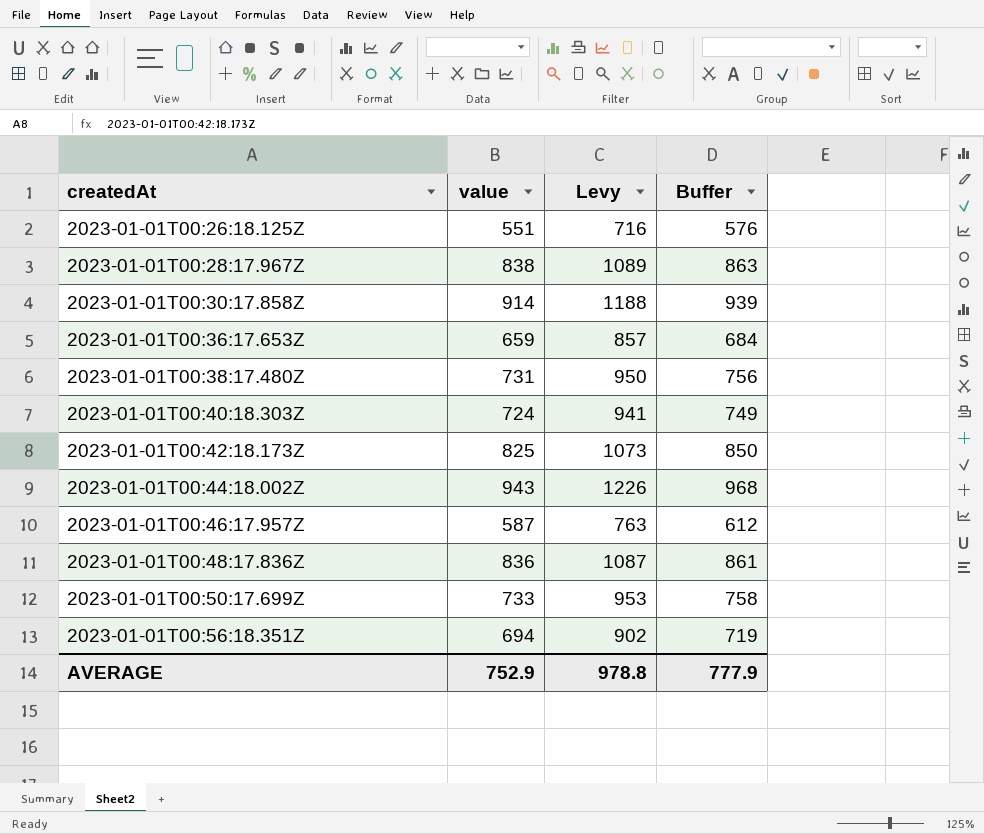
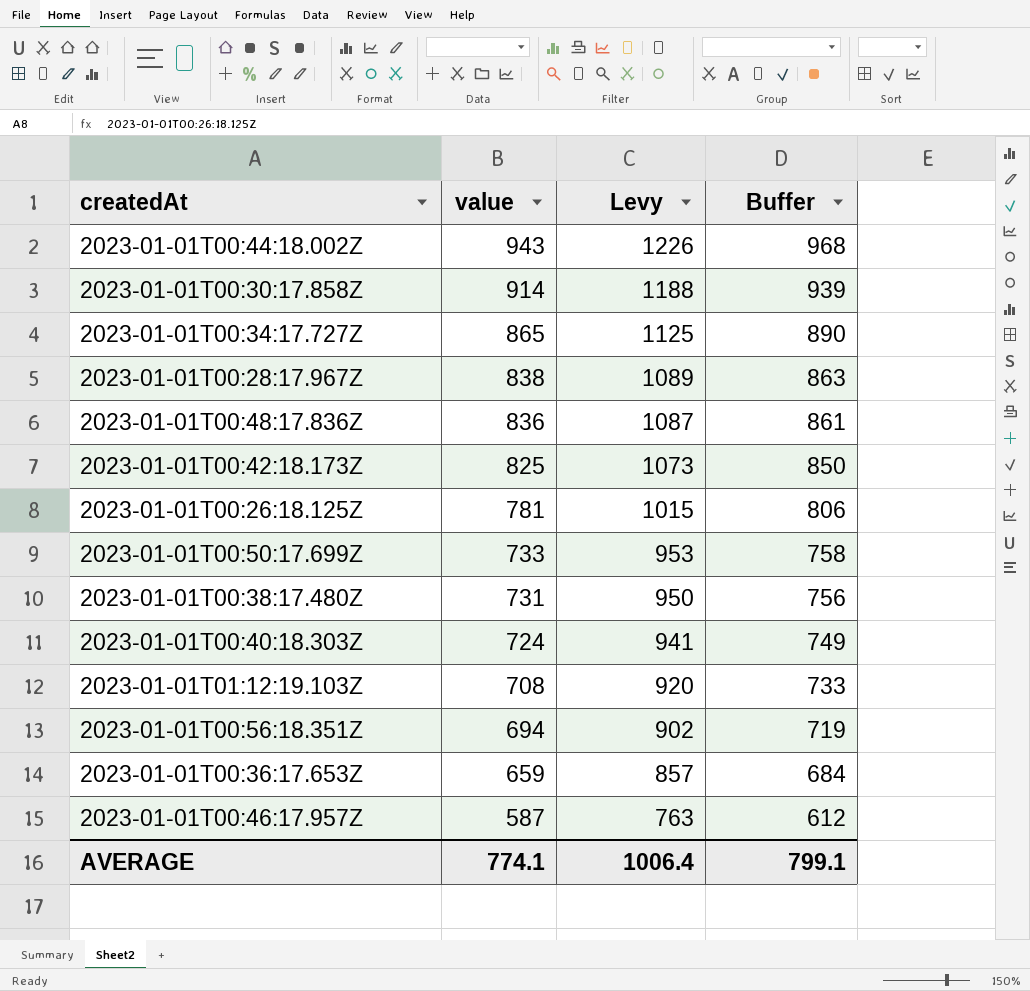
row order: createdAt ascending -> value descending
row 2023-01-01T00:34:17.727Z: none -> 865 | 1125 | 890
2023-01-01T00:26:18.125Z | value: 551 -> 781
2023-01-01T00:26:18.125Z | Levy: 716 -> 1015
2023-01-01T00:26:18.125Z | Buffer: 576 -> 806
row 2023-01-01T01:12:19.103Z: none -> 708 | 920 | 733
AVERAGE | value: 752.9 -> 774.1
AVERAGE | Levy: 978.8 -> 1006.4
AVERAGE | Buffer: 777.9 -> 799.1

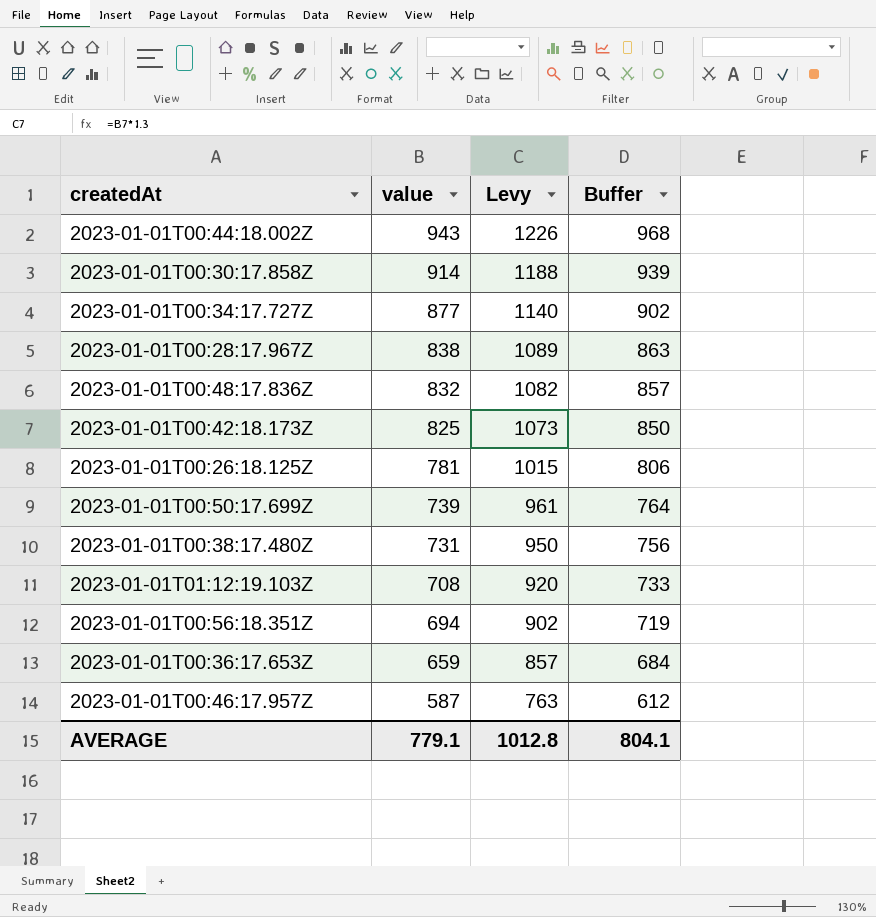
row 2023-01-01T00:40:18.303Z: 724 | 941 | 749 -> none
2023-01-01T00:34:17.727Z | value: 865 -> 877
2023-01-01T00:34:17.727Z | Levy: 1125 -> 1140
2023-01-01T00:34:17.727Z | Buffer: 890 -> 902
2023-01-01T00:48:17.836Z | value: 836 -> 832
2023-01-01T00:48:17.836Z | Levy: 1087 -> 1082
2023-01-01T00:48:17.836Z | Buffer: 861 -> 857
2023-01-01T00:50:17.699Z | value: 733 -> 739
2023-01-01T00:50:17.699Z | Levy: 953 -> 961
2023-01-01T00:50:17.699Z | Buffer: 758 -> 764
AVERAGE | value: 774.1 -> 779.1
AVERAGE | Levy: 1006.4 -> 1012.8
AVERAGE | Buffer: 799.1 -> 804.1

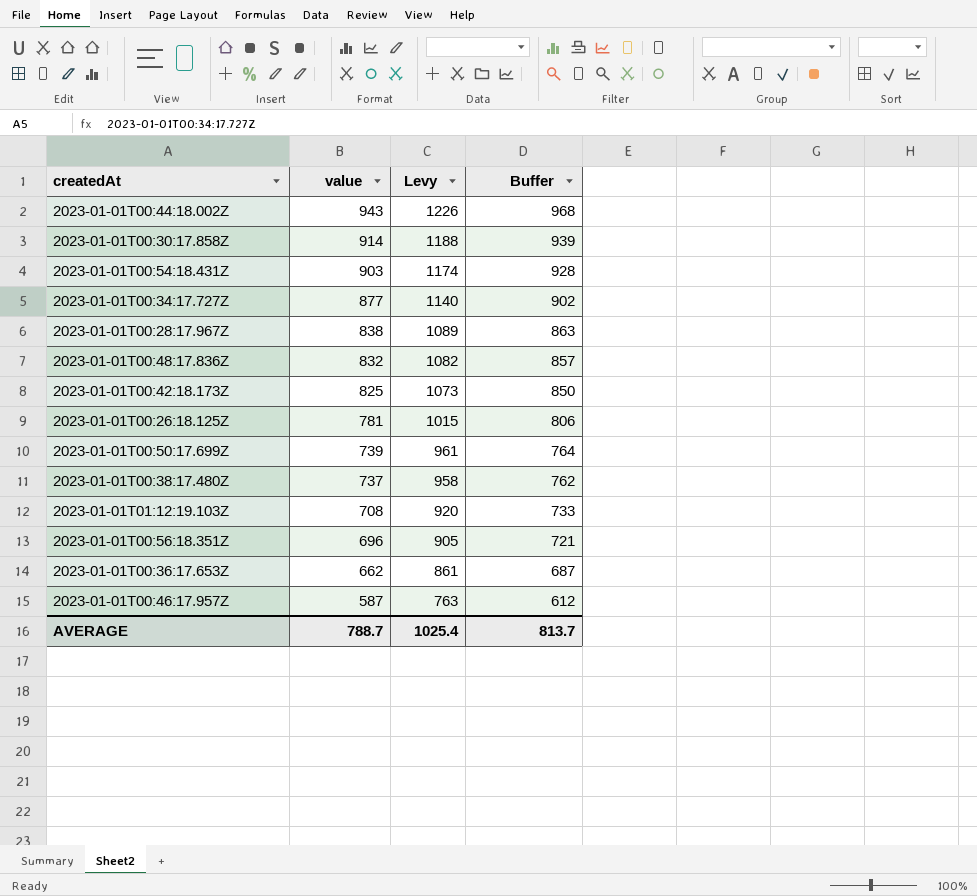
row 2023-01-01T00:54:18.431Z: none -> 903 | 1174 | 928
2023-01-01T00:38:17.480Z | value: 731 -> 737
2023-01-01T00:38:17.480Z | Levy: 950 -> 958
2023-01-01T00:38:17.480Z | Buffer: 756 -> 762
2023-01-01T00:56:18.351Z | value: 694 -> 696
2023-01-01T00:56:18.351Z | Levy: 902 -> 905
2023-01-01T00:56:18.351Z | Buffer: 719 -> 721
2023-01-01T00:36:17.653Z | value: 659 -> 662
2023-01-01T00:36:17.653Z | Levy: 857 -> 861
2023-01-01T00:36:17.653Z | Buffer: 684 -> 687
AVERAGE | value: 779.1 -> 788.7
AVERAGE | Levy: 1012.8 -> 1025.4
AVERAGE | Buffer: 804.1 -> 813.7

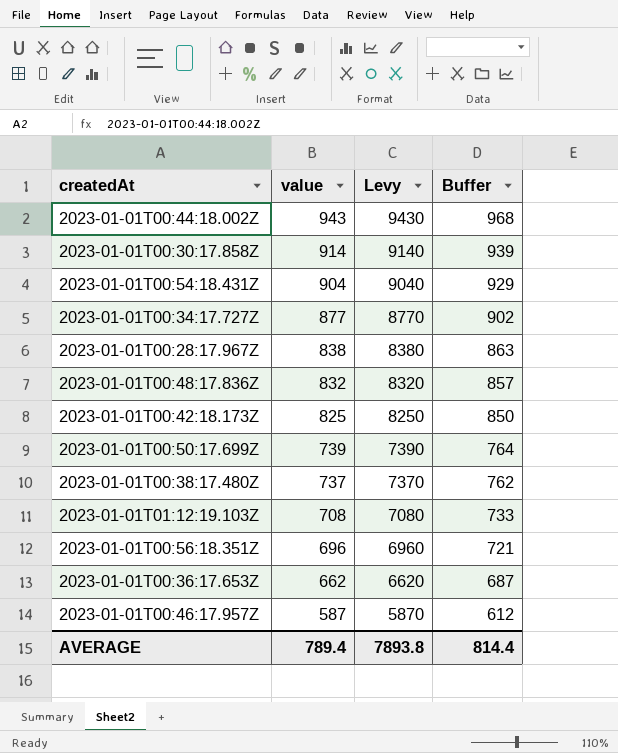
column Levy | formula: [value] * 1.3 -> [value] * 10
row 2023-01-01T00:26:18.125Z: 781 | 1015 | 806 -> none
2023-01-01T00:54:18.431Z | value: 903 -> 904
2023-01-01T00:54:18.431Z | Buffer: 928 -> 929
AVERAGE | value: 788.7 -> 789.4
AVERAGE | Levy: 1025.4 -> 7893.8
AVERAGE | Buffer: 813.7 -> 814.4

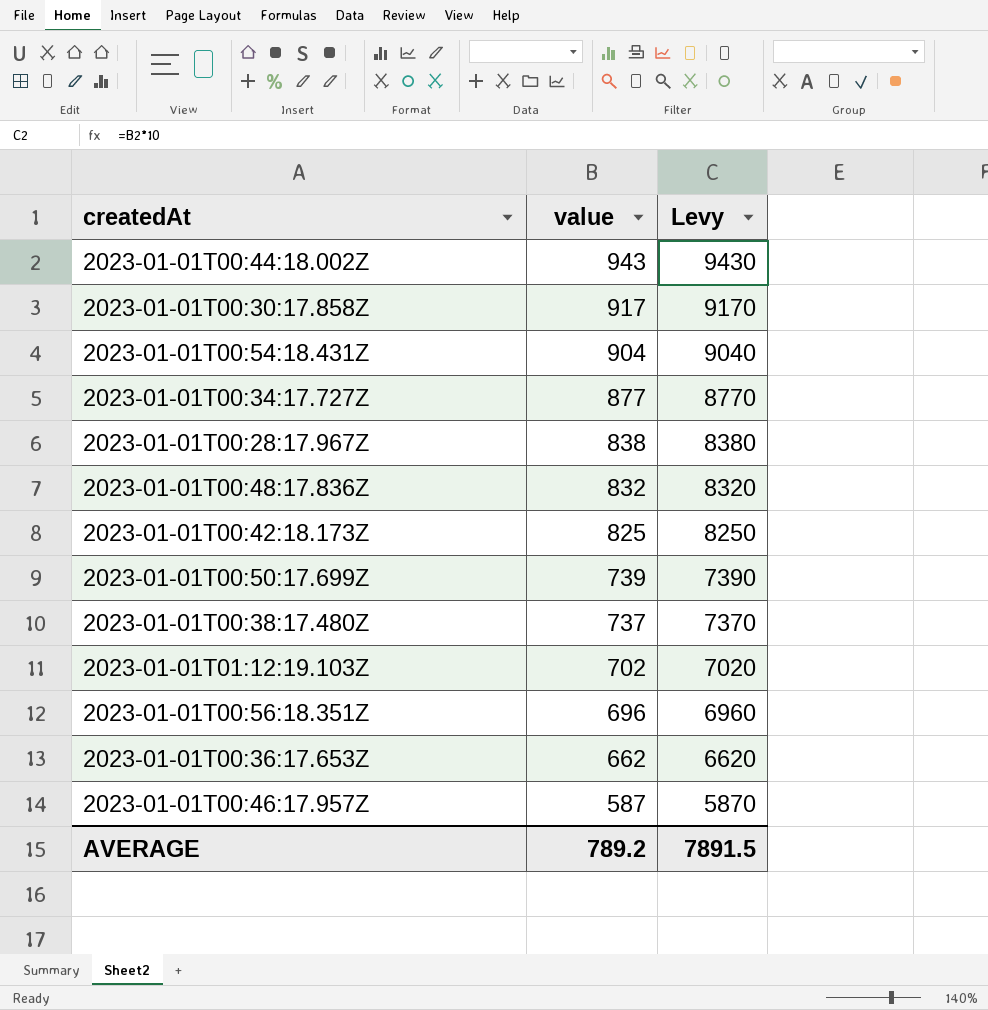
column Buffer | formula: [value] + 25 -> none
2023-01-01T00:30:17.858Z | value: 914 -> 917
2023-01-01T00:30:17.858Z | Levy: 9140 -> 9170
2023-01-01T01:12:19.103Z | value: 708 -> 702
2023-01-01T01:12:19.103Z | Levy: 7080 -> 7020
AVERAGE | value: 789.4 -> 789.2
AVERAGE | Levy: 7893.8 -> 7891.5

